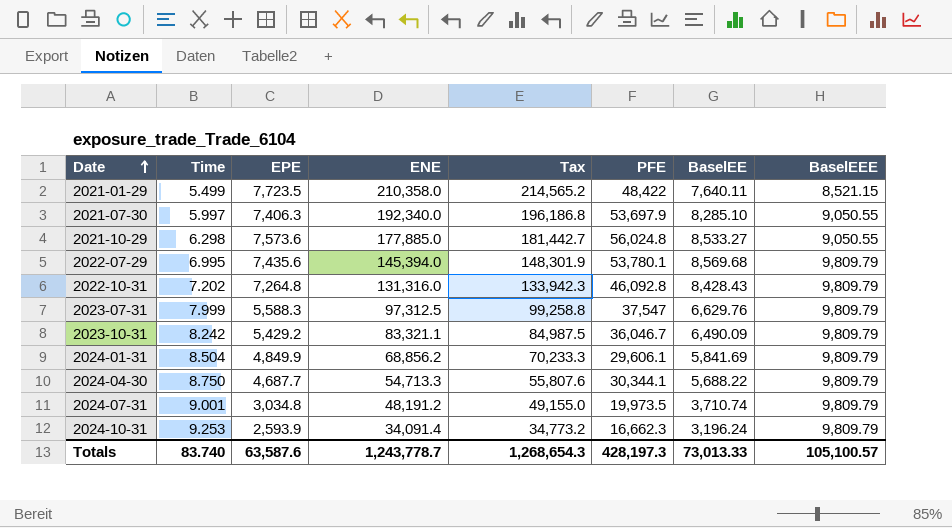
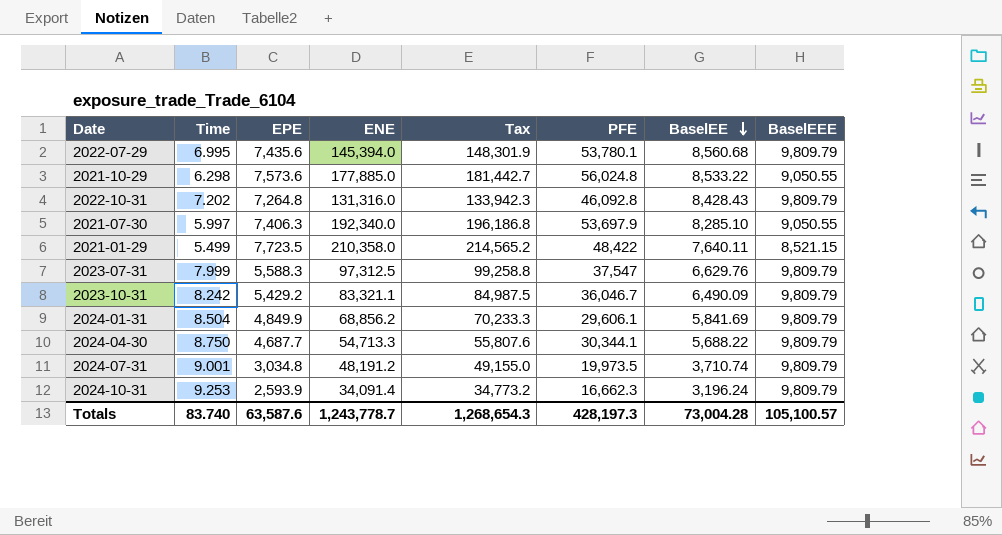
row order: Date ascending -> BaselEE descending
2022-07-29 | BaselEE: 8,569.68 -> 8,560.68
2021-10-29 | BaselEE: 8,533.27 -> 8,533.22
Totals | BaselEE: 73,013.33 -> 73,004.28

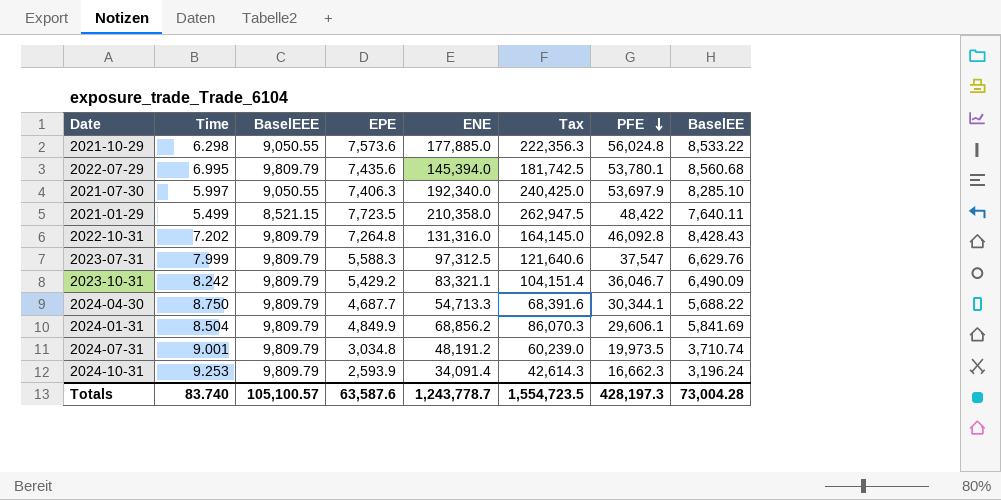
row order: BaselEE descending -> PFE descending
column BaselEEE | position: 8 -> 3
column Tax | formula: [ENE] * 1.02 -> [ENE] * 1.25
Totals | Tax: 1,268,654.3 -> 1,554,723.5

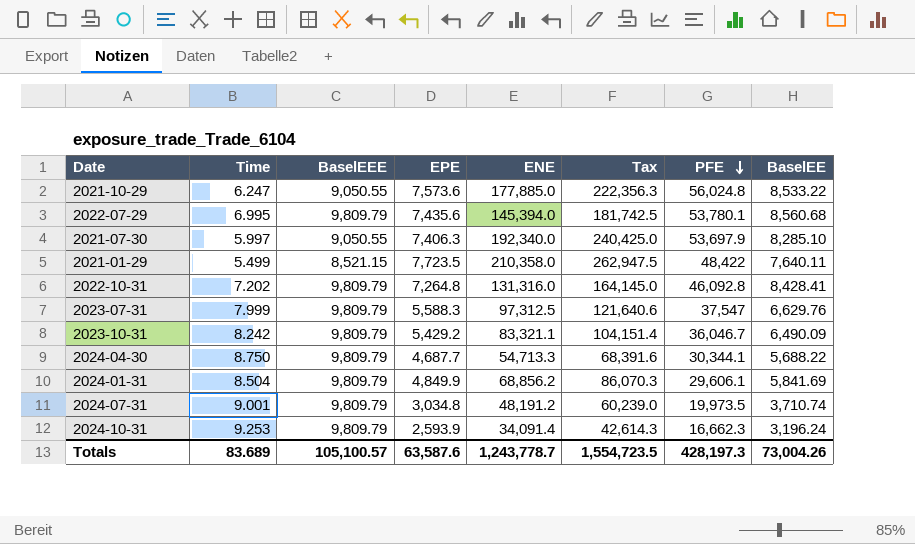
2021-10-29 | Time: 6.298 -> 6.247
2022-10-31 | BaselEE: 8,428.43 -> 8,428.41
Totals | Time: 83.740 -> 83.689
Totals | BaselEE: 73,004.28 -> 73,004.26

